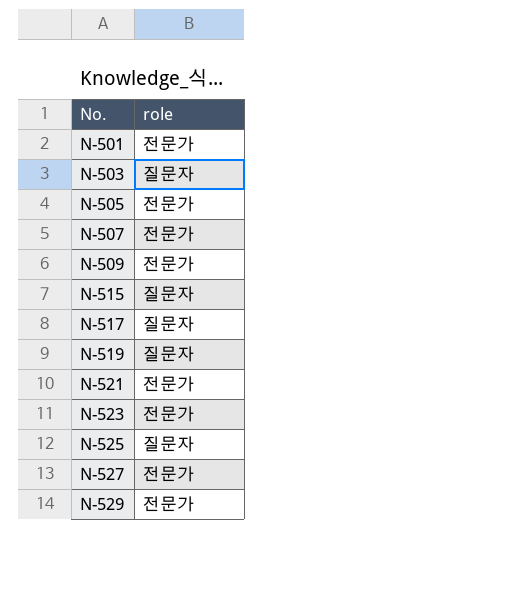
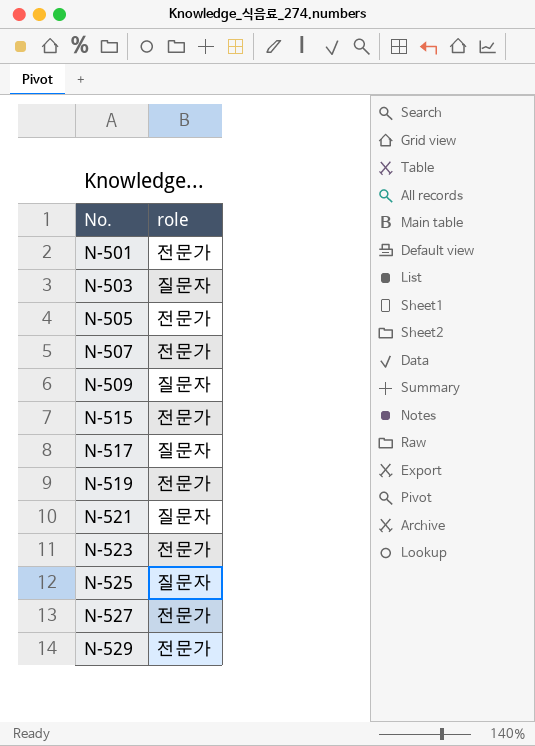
N-509 | role: 전문가 -> 질문자
N-515 | role: 질문자 -> 전문가
N-519 | role: 질문자 -> 전문가
N-521 | role: 전문가 -> 질문자

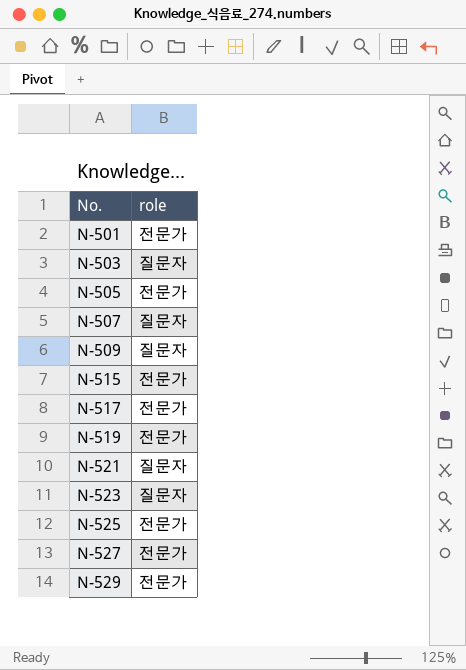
N-507 | role: 전문가 -> 질문자
N-517 | role: 질문자 -> 전문가
N-523 | role: 전문가 -> 질문자
N-525 | role: 질문자 -> 전문가

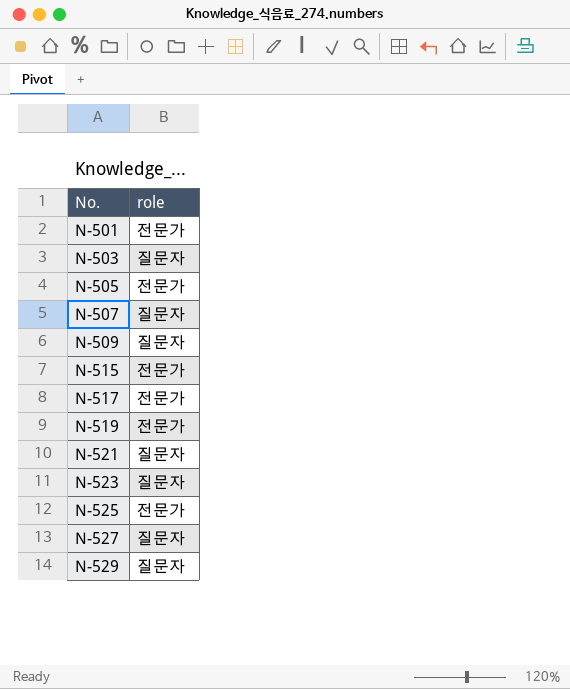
N-527 | role: 전문가 -> 질문자
N-529 | role: 전문가 -> 질문자

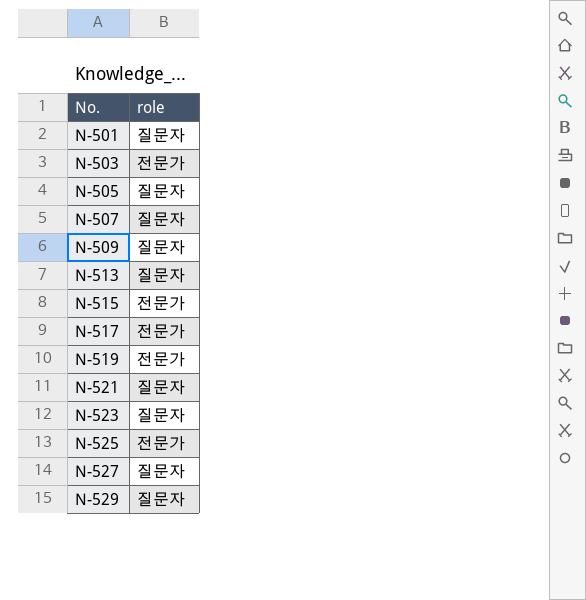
N-501 | role: 전문가 -> 질문자
N-503 | role: 질문자 -> 전문가
N-505 | role: 전문가 -> 질문자
row N-513: none -> 질문자

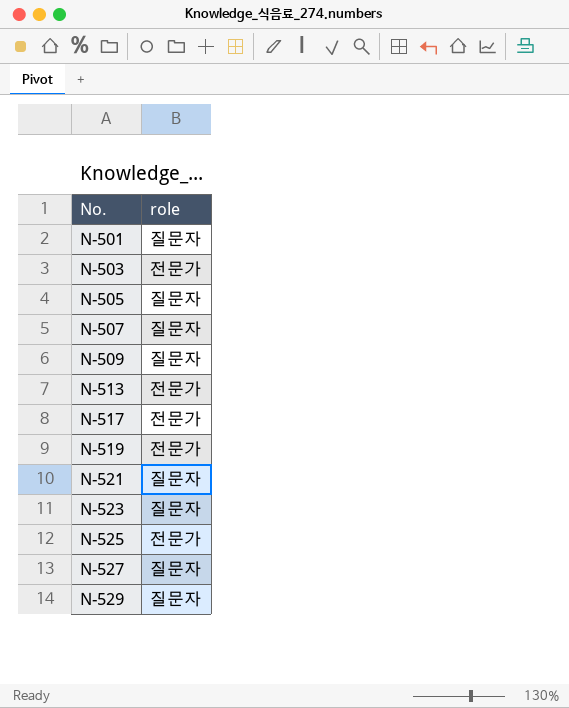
row N-515: 전문가 -> none
N-513 | role: 질문자 -> 전문가

